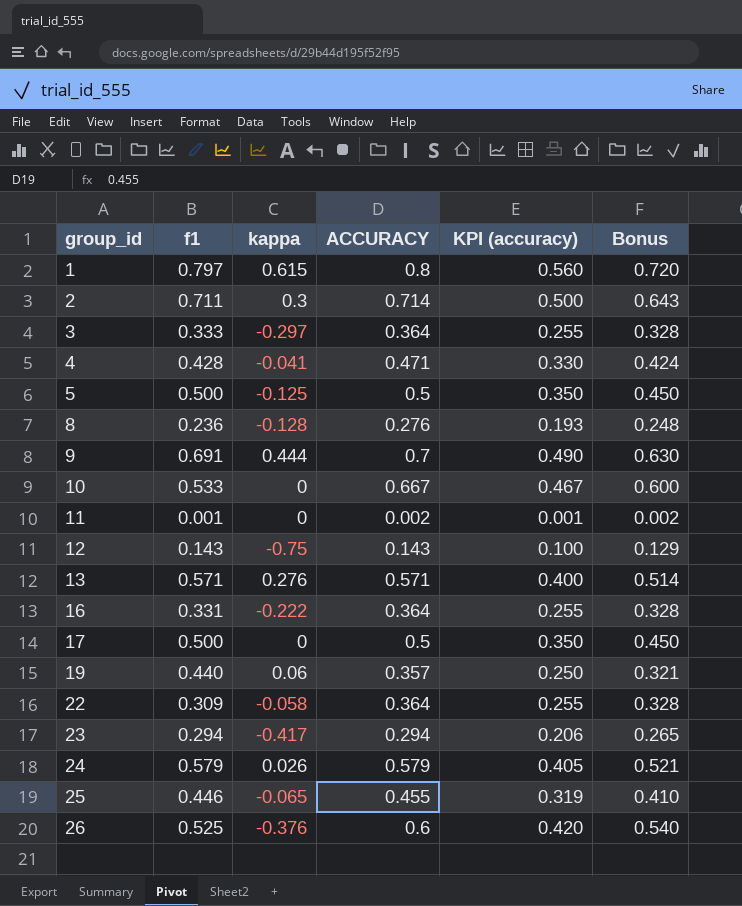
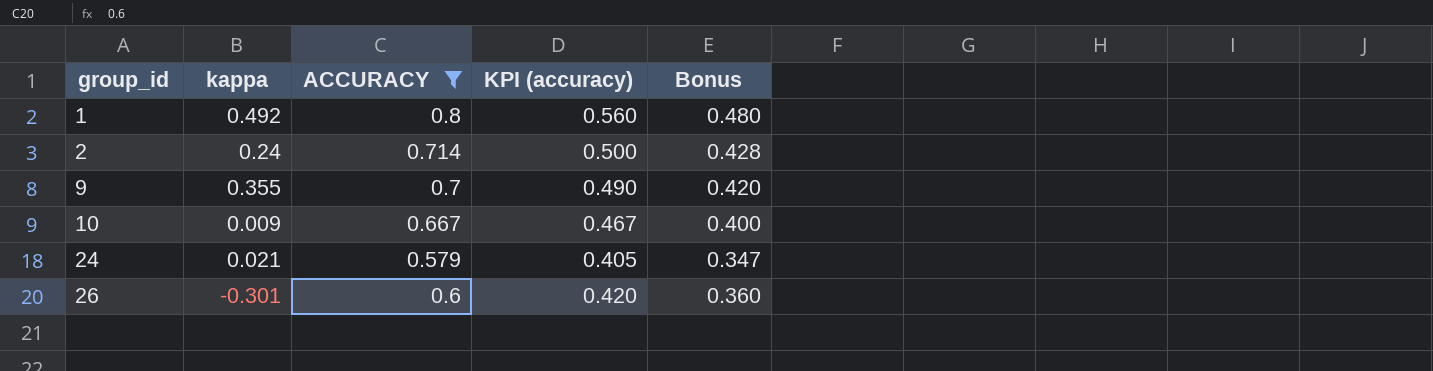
filter: none -> ACCURACY >= 0.579
column f1 | position: 2 -> none
column Bonus | formula: [ACCURACY] * 0.9 -> [ACCURACY] * 0.6
1 | kappa: 0.615 -> 0.492
2 | kappa: 0.3 -> 0.24
9 | kappa: 0.444 -> 0.355
10 | kappa: 0 -> 0.009
24 | kappa: 0.026 -> 0.021
26 | kappa: -0.376 -> -0.301

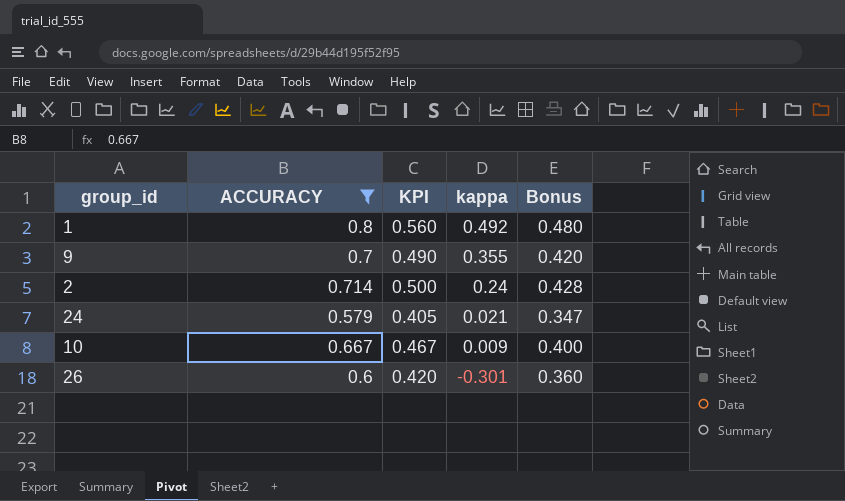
row order: group_id ascending -> kappa descending
column name: KPI (accuracy) -> KPI
column kappa | position: 2 -> 4

